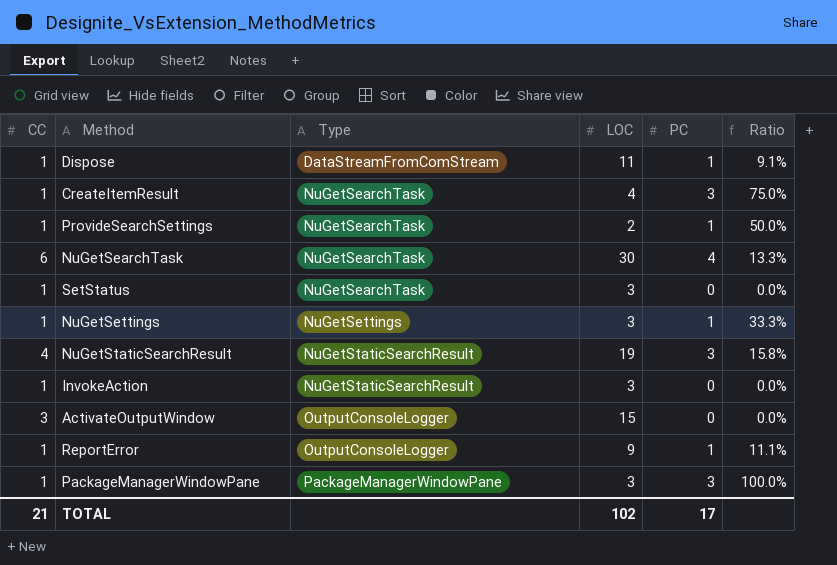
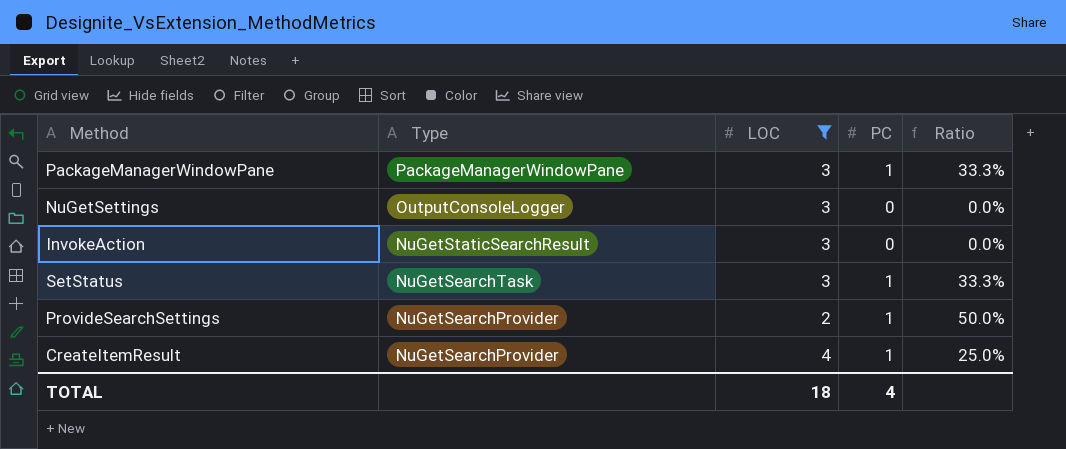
filter: none -> LOC <= 4
row order: Type ascending -> Type descending
column CC | position: 1 -> none
PackageManagerWindowPane | PC: 3 -> 1
PackageManagerWindowPane | Ratio: 100.0% -> 33.3%
NuGetSettings | Type: NuGetSettings -> OutputConsoleLogger
NuGetSettings | PC: 1 -> 0
NuGetSettings | Ratio: 33.3% -> 0.0%
SetStatus | PC: 0 -> 1
SetStatus | Ratio: 0.0% -> 33.3%
ProvideSearchSettings | Type: NuGetSearchTask -> NuGetSearchProvider
CreateItemResult | Type: NuGetSearchTask -> NuGetSearchProvider
CreateItemResult | PC: 3 -> 1
CreateItemResult | Ratio: 75.0% -> 25.0%
TOTAL | LOC: 102 -> 18
TOTAL | PC: 17 -> 4

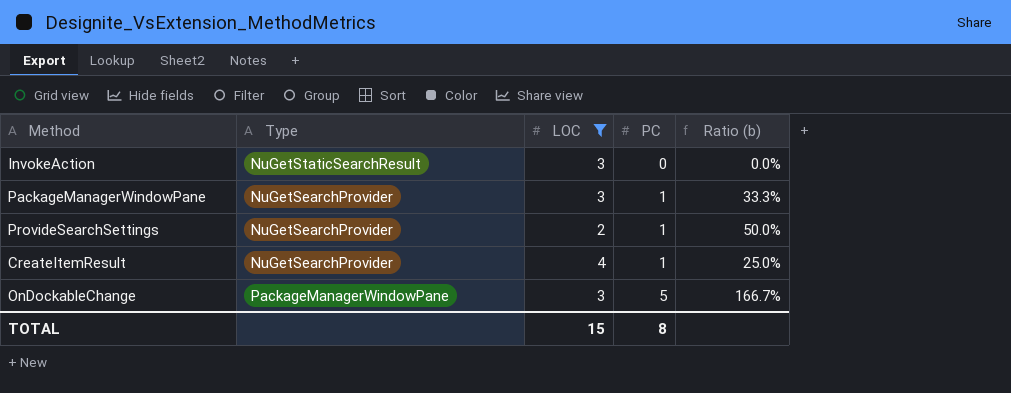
row order: Type descending -> PC ascending
column name: Ratio -> Ratio (b)
row NuGetSettings: OutputConsoleLogger | 3 | 0 | 0.0% -> none
row SetStatus: NuGetSearchTask | 3 | 1 | 33.3% -> none
PackageManagerWindowPane | Type: PackageManagerWindowPane -> NuGetSearchProvider
row OnDockableChange: none -> PackageManagerWindowPane | 3 | 5 | 166.7%
TOTAL | LOC: 18 -> 15
TOTAL | PC: 4 -> 8

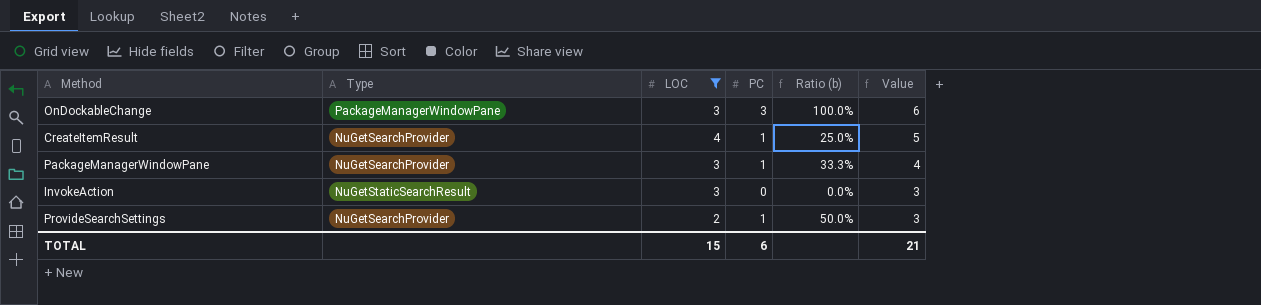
row order: PC ascending -> Value descending
column Value | formula: none -> [LOC] + [PC]
OnDockableChange | PC: 5 -> 3
OnDockableChange | Ratio (b): 166.7% -> 100.0%
TOTAL | PC: 8 -> 6

